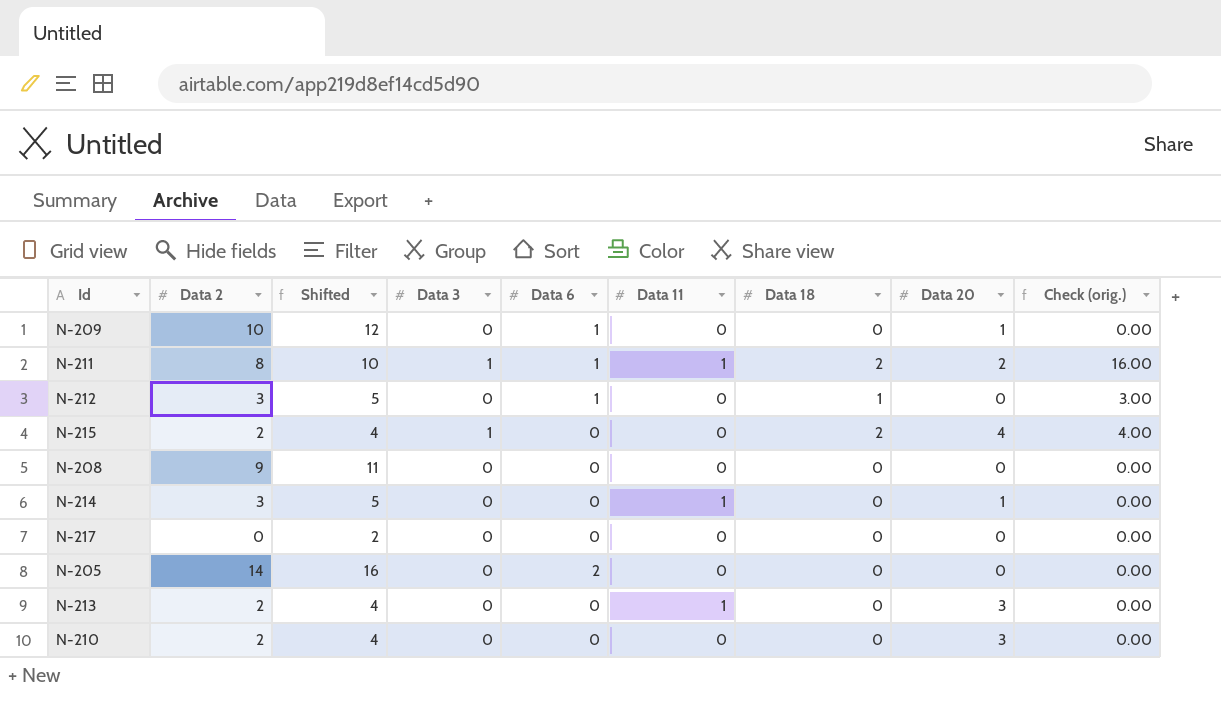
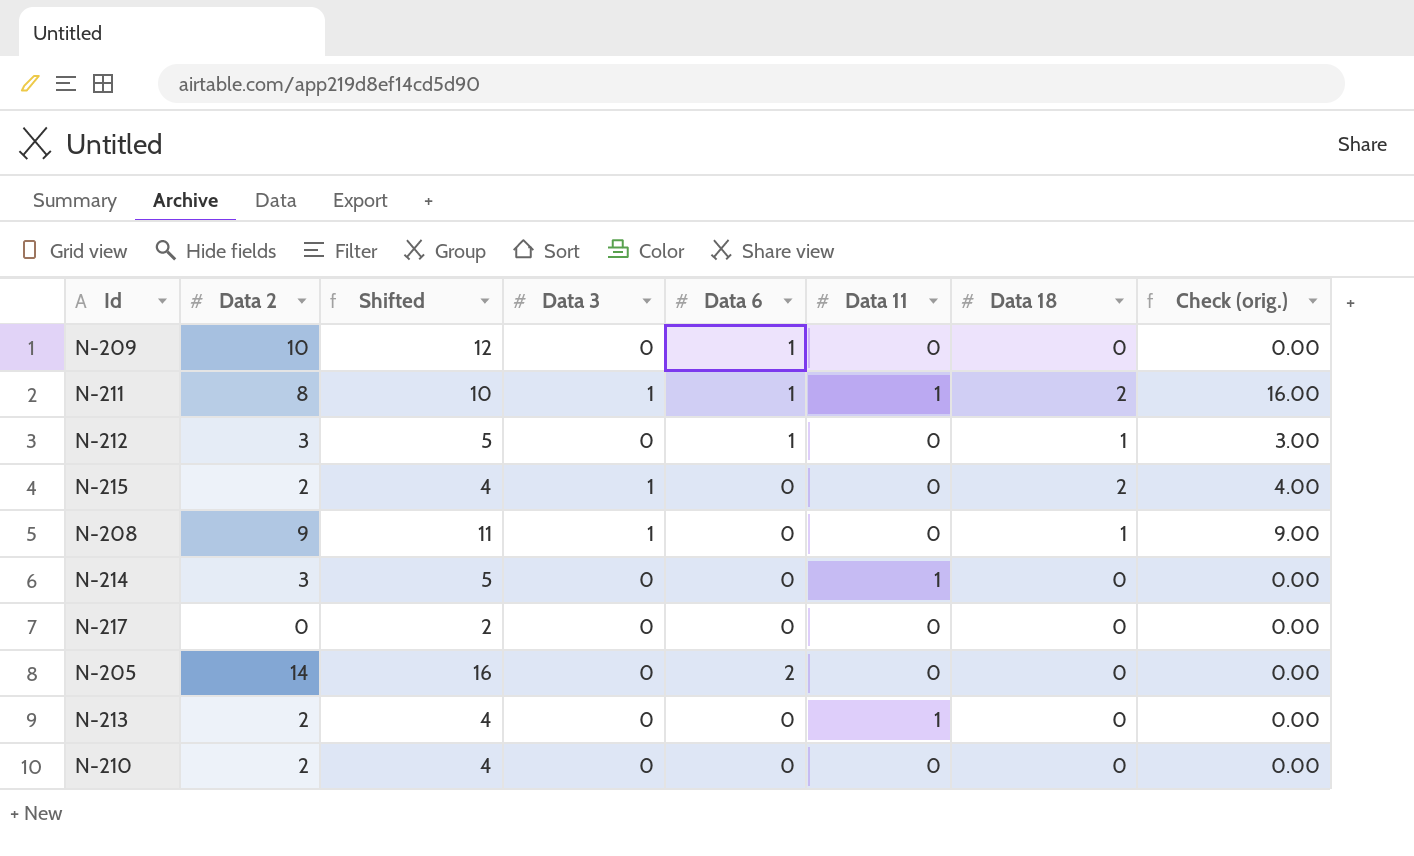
column Data 20 | position: 8 -> none
N-208 | Data 3: 0 -> 1
N-208 | Data 18: 0 -> 1
N-208 | Check (orig.): 0.00 -> 9.00

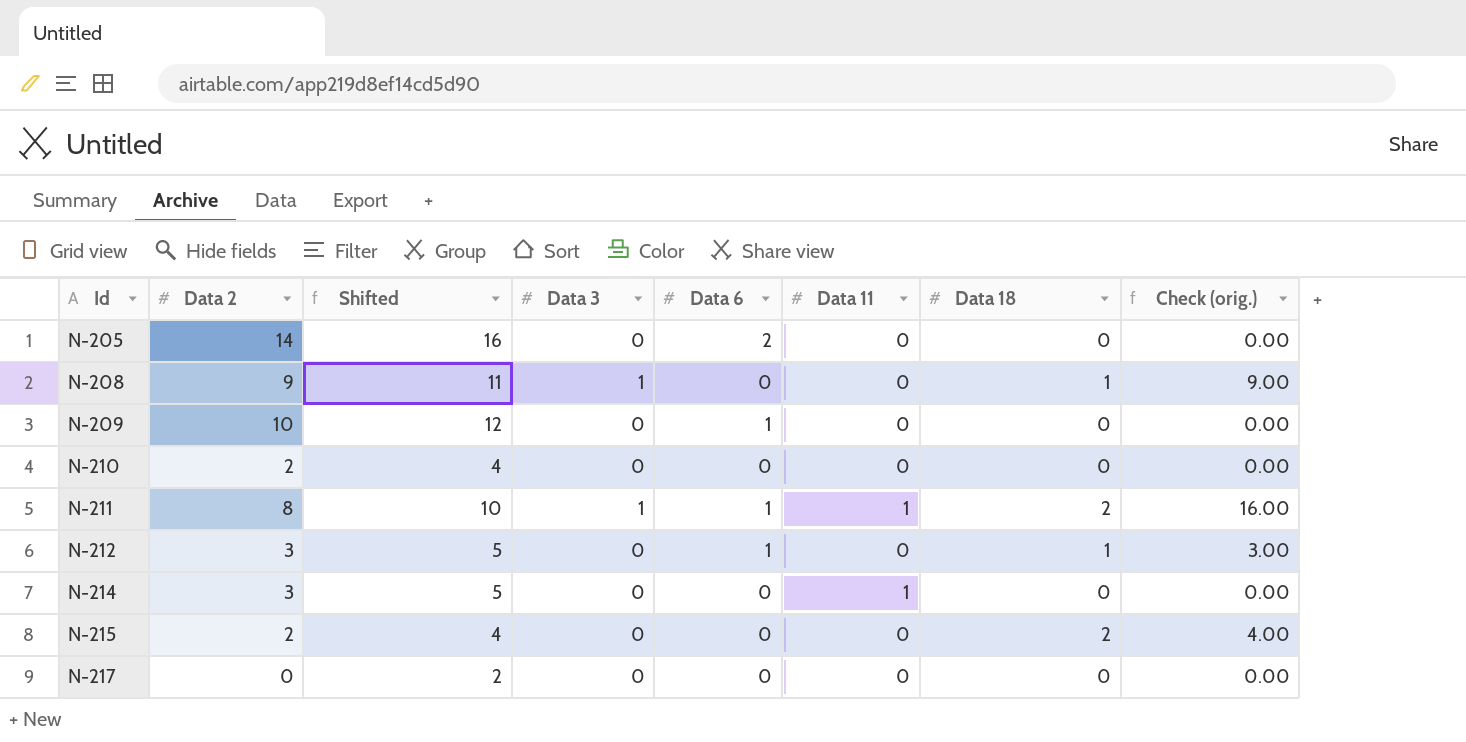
row order: none -> Id ascending
row N-213: 2 | 4 | 0 | 0 | 1 | 0 | 0.00 -> none
N-215 | Data 3: 1 -> 0

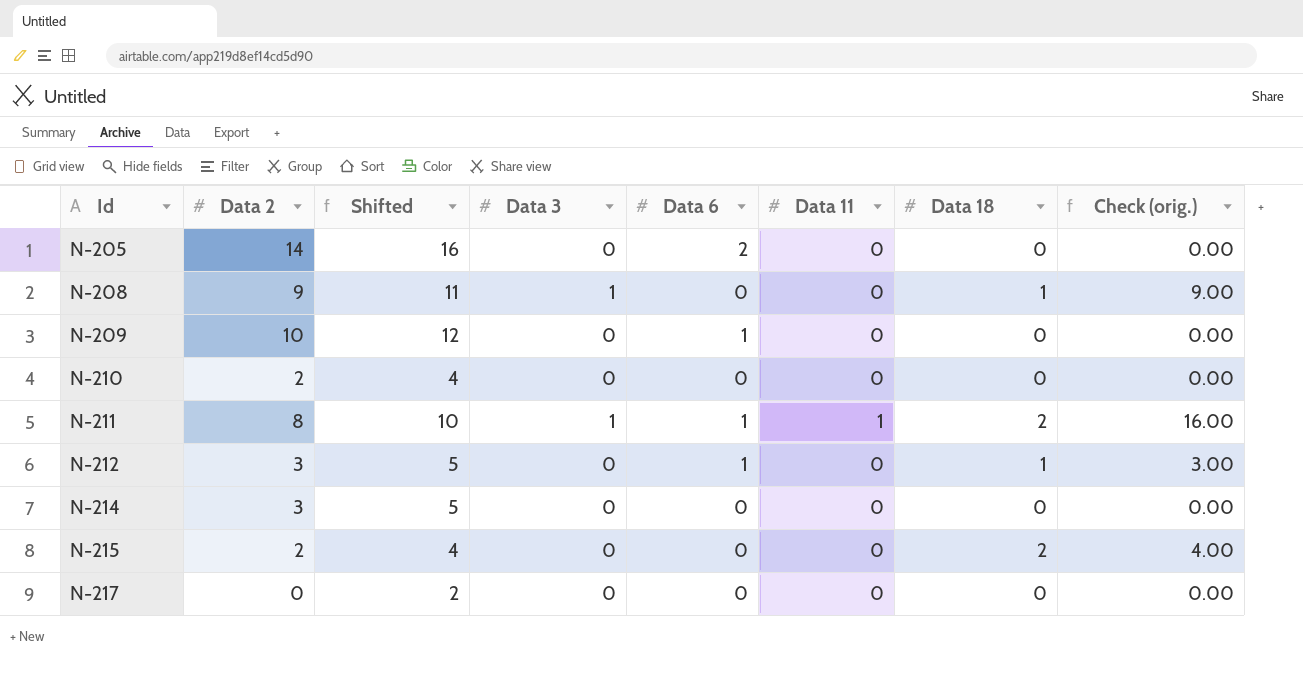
N-214 | Data 11: 1 -> 0

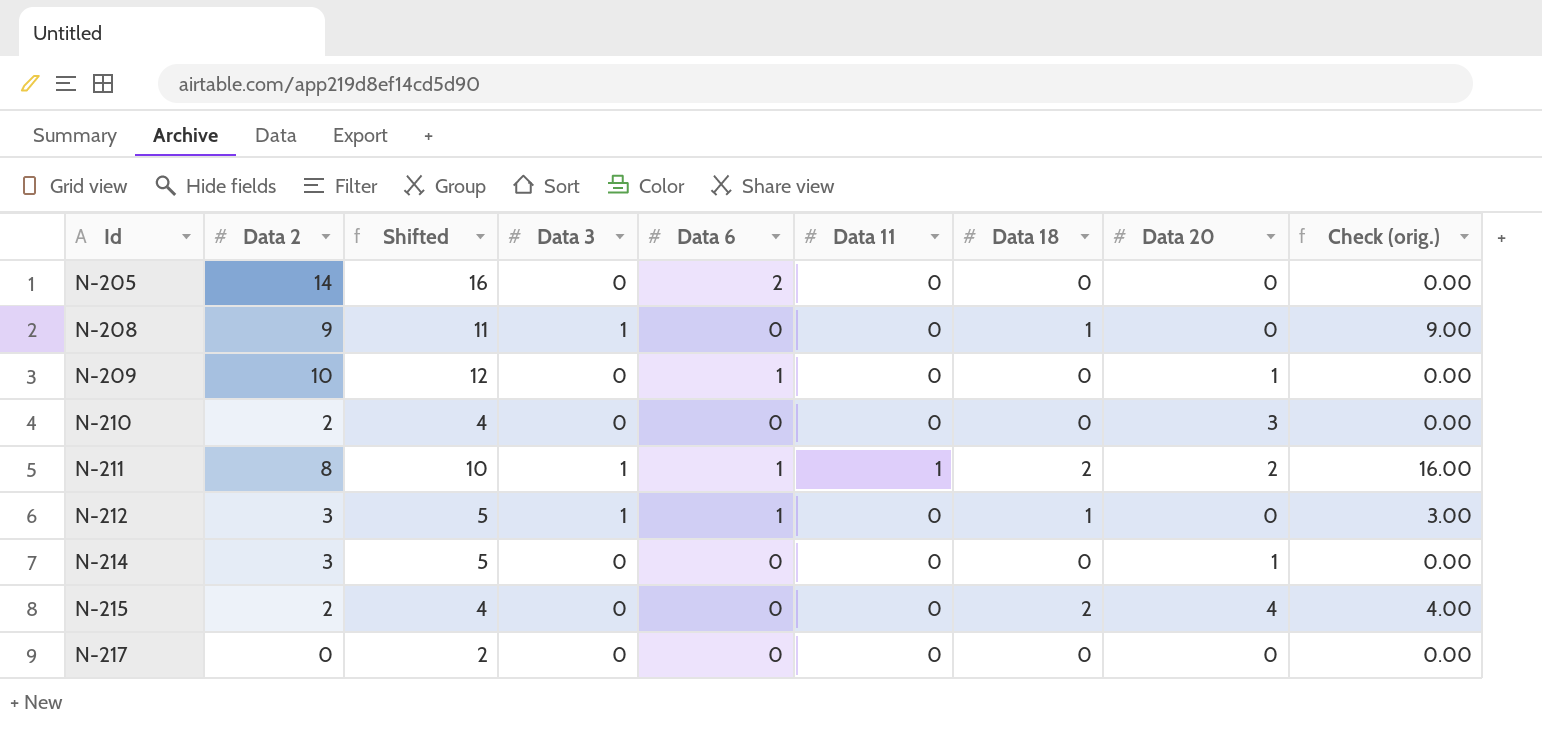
column Data 20 | position: none -> 8
N-212 | Data 3: 0 -> 1

